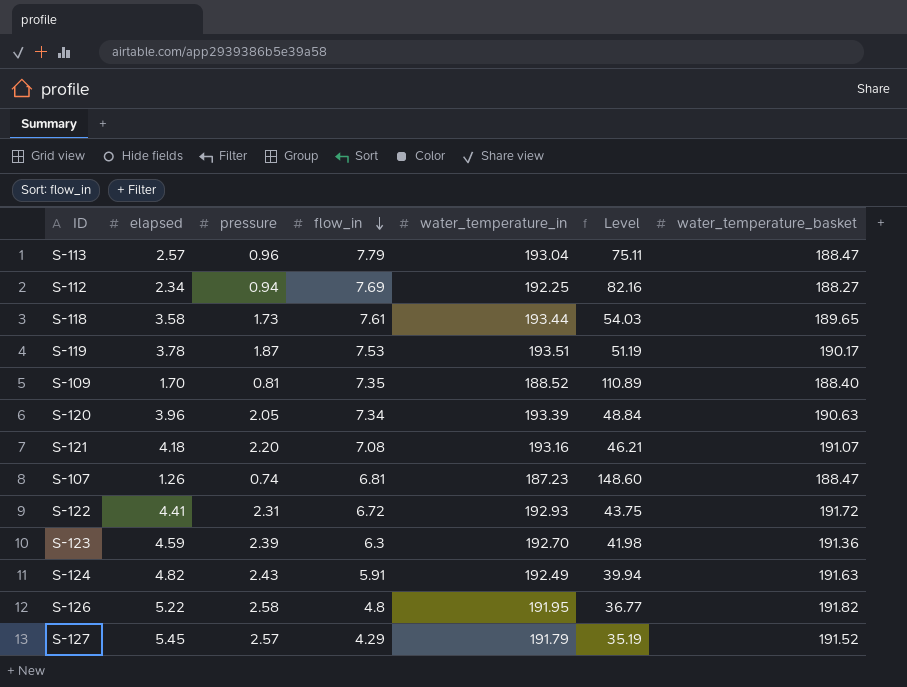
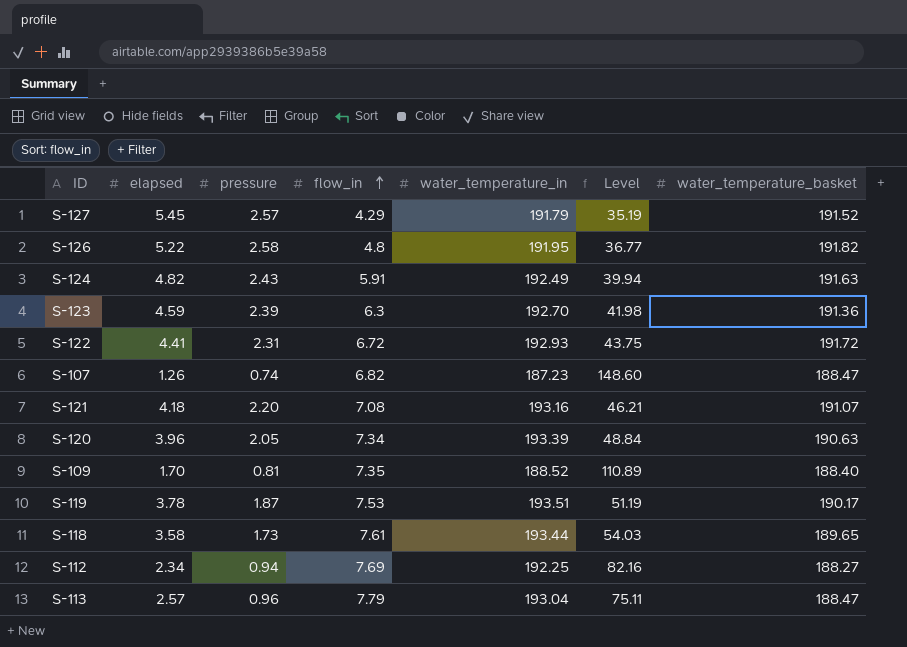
row order: flow_in descending -> flow_in ascending
S-107 | flow_in: 6.81 -> 6.82

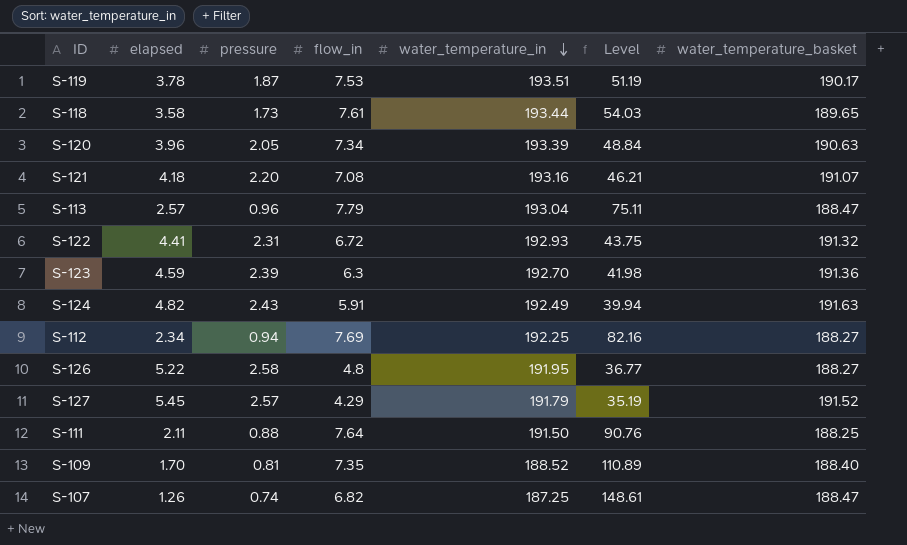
row order: flow_in ascending -> water_temperature_in descending
S-122 | water_temperature_basket: 191.72 -> 191.32
S-126 | water_temperature_basket: 191.82 -> 188.27
row S-111: none -> 2.11 | 0.88 | 7.64 | 191.50 | 90.76 | 188.25
S-107 | water_temperature_in: 187.23 -> 187.25
S-107 | Level: 148.60 -> 148.61

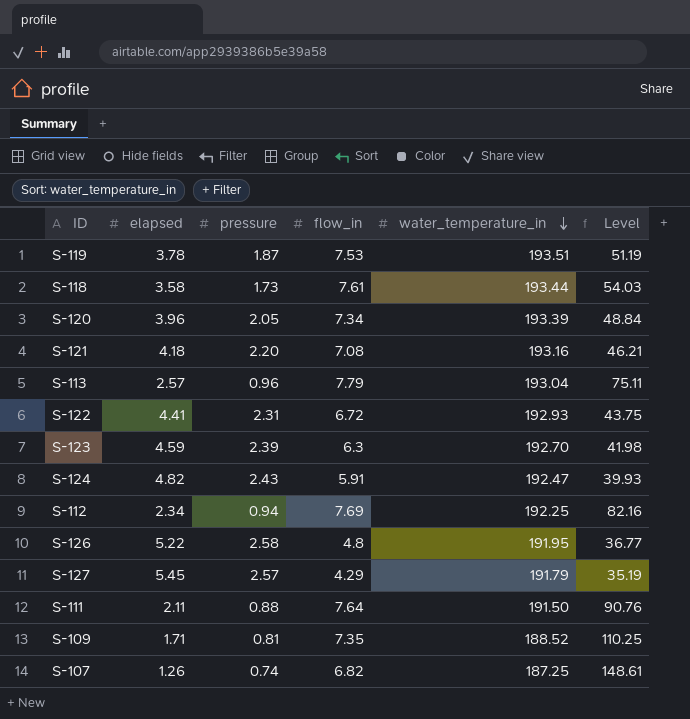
column water_temperature_basket | position: 7 -> none
S-124 | water_temperature_in: 192.49 -> 192.47
S-124 | Level: 39.94 -> 39.93
S-109 | elapsed: 1.70 -> 1.71
S-109 | Level: 110.89 -> 110.25

